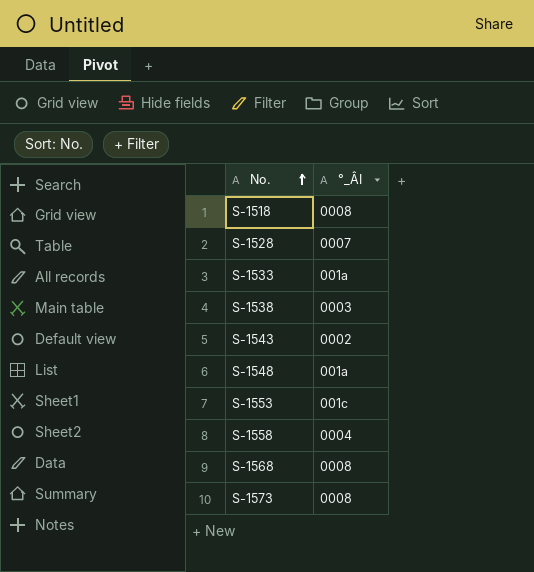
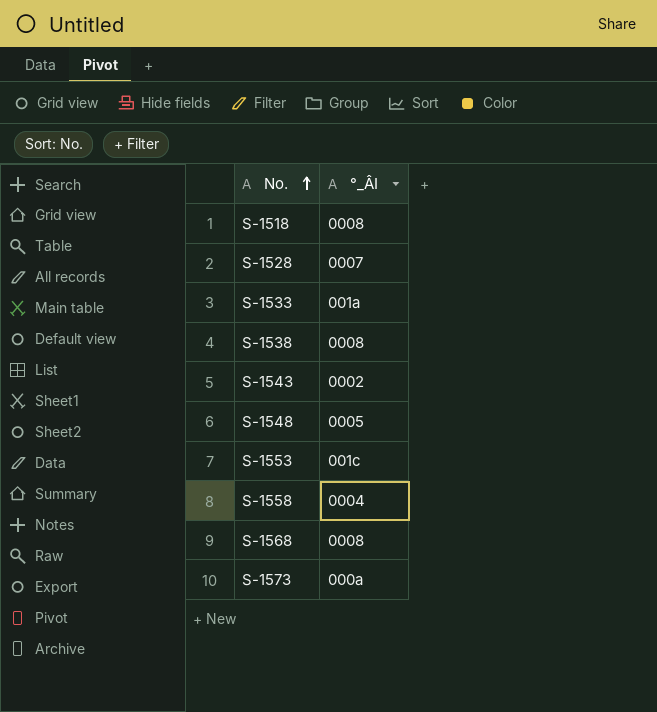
S-1538 | °_ÂI: 0003 -> 0008
S-1548 | °_ÂI: 001a -> 0005
S-1573 | °_ÂI: 0008 -> 000a

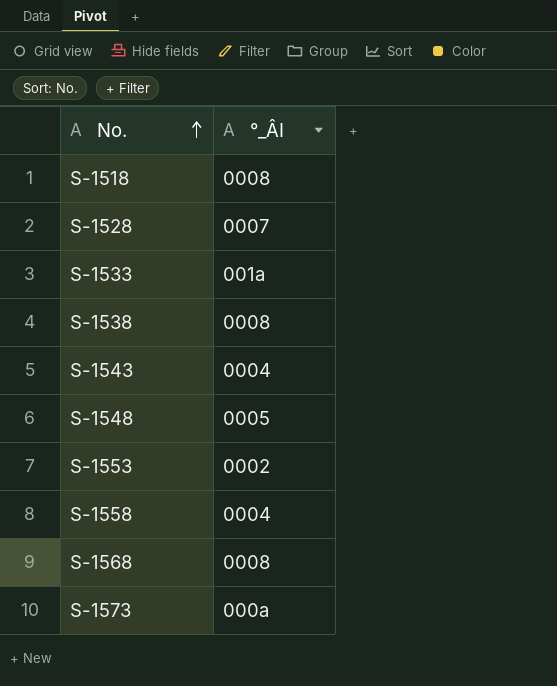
S-1543 | °_ÂI: 0002 -> 0004
S-1553 | °_ÂI: 001c -> 0002

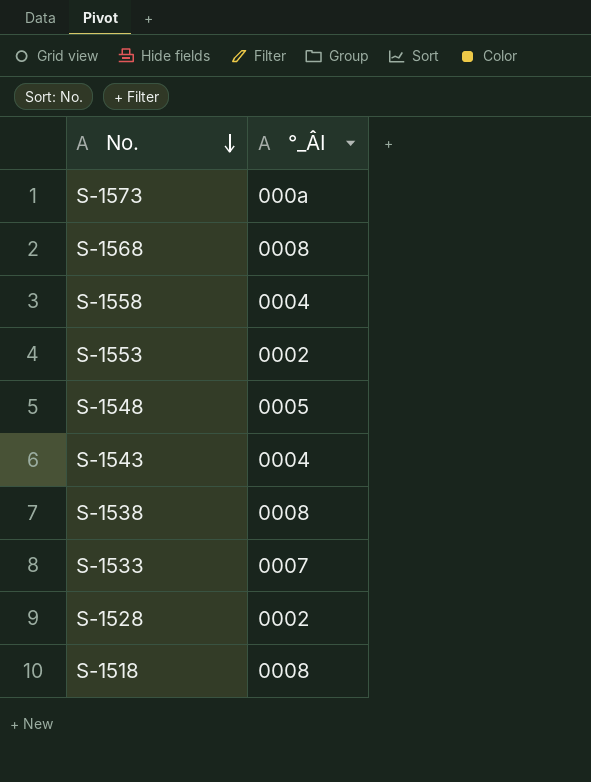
row order: No. ascending -> No. descending
S-1533 | °_ÂI: 001a -> 0007
S-1528 | °_ÂI: 0007 -> 0002

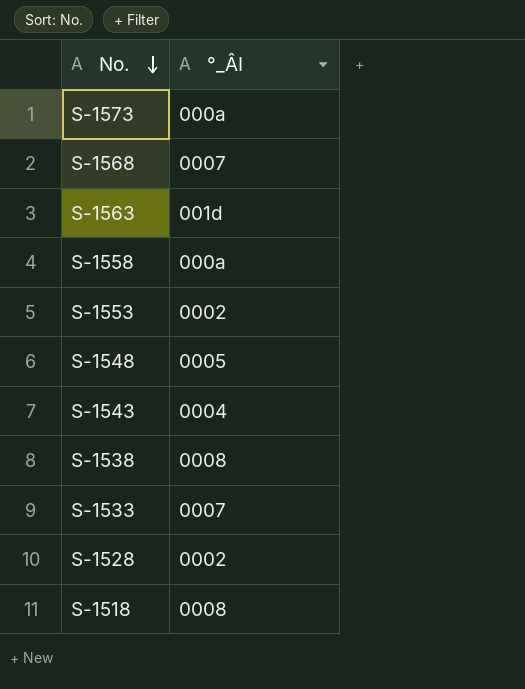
S-1568 | °_ÂI: 0008 -> 0007
row S-1563: none -> 001d
S-1558 | °_ÂI: 0004 -> 000a

